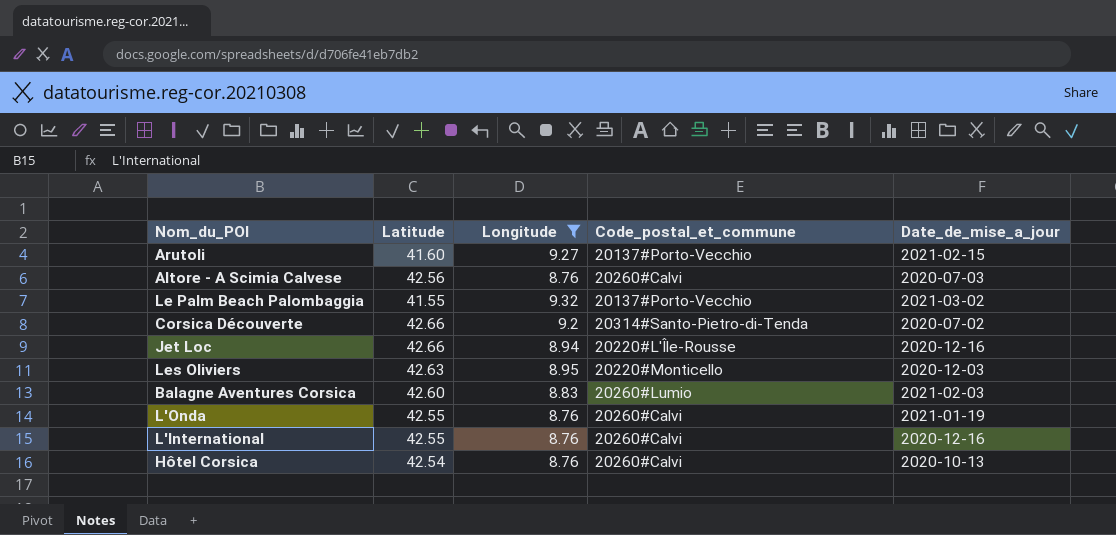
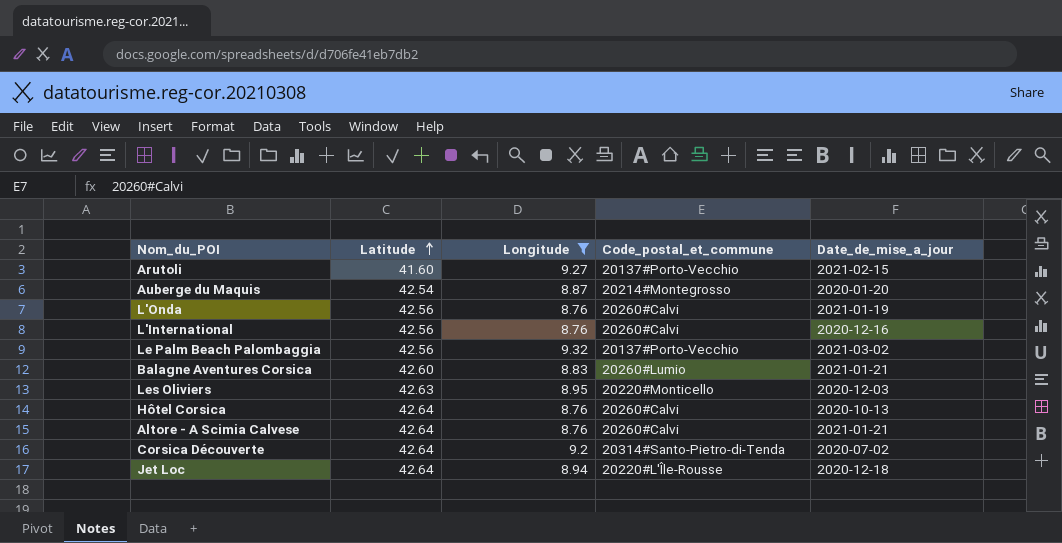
row order: none -> Latitude ascending
row Auberge du Maquis: none -> 42.54 | 8.87 | 20214#Montegrosso | 2020-01-20
L'Onda | Latitude: 42.55 -> 42.56
L'International | Latitude: 42.55 -> 42.56
Le Palm Beach Palombaggia | Latitude: 41.55 -> 42.56
Balagne Aventures Corsica | Date_de_mise_a_jour: 2021-02-03 -> 2021-01-21
Hôtel Corsica | Latitude: 42.54 -> 42.64
Altore - A Scimia Calvese | Latitude: 42.56 -> 42.64
Altore - A Scimia Calvese | Date_de_mise_a_jour: 2020-07-03 -> 2021-01-21
Corsica Découverte | Latitude: 42.66 -> 42.64
Jet Loc | Latitude: 42.66 -> 42.64
Jet Loc | Date_de_mise_a_jour: 2020-12-16 -> 2020-12-18

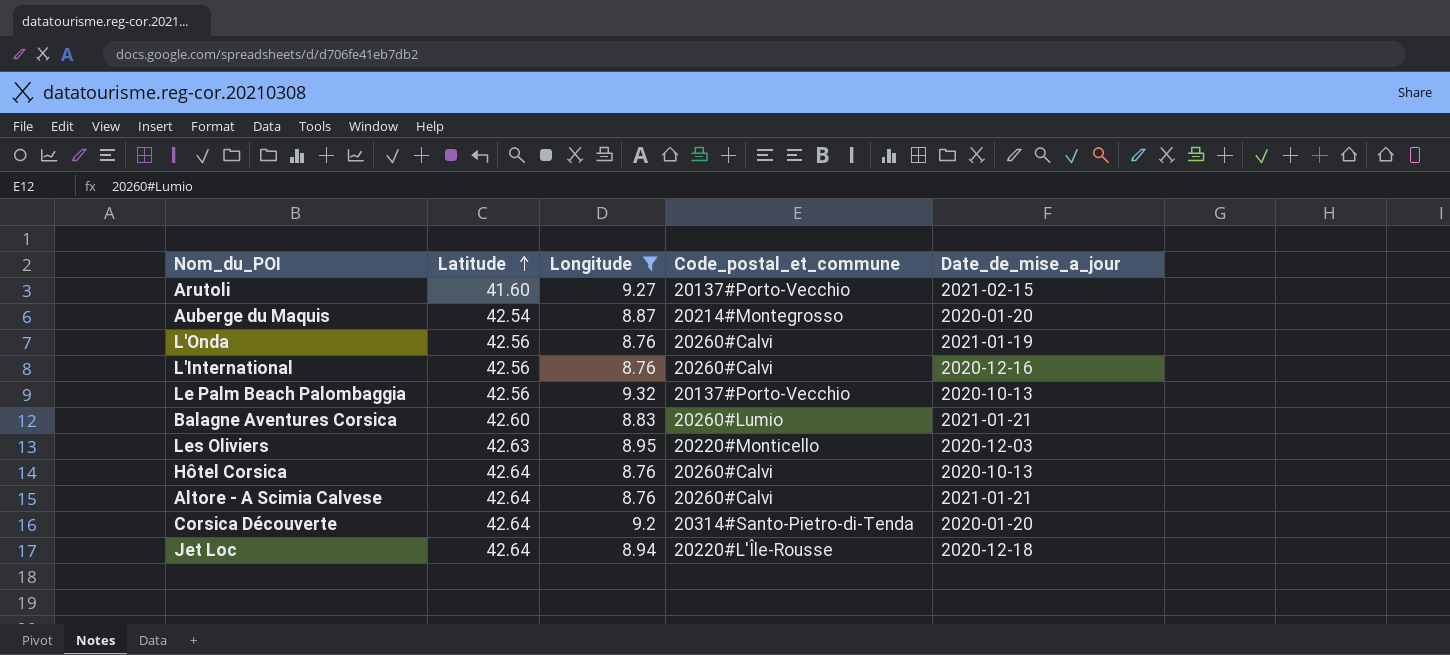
Le Palm Beach Palombaggia | Date_de_mise_a_jour: 2021-03-02 -> 2020-10-13
Corsica Découverte | Date_de_mise_a_jour: 2020-07-02 -> 2020-01-20

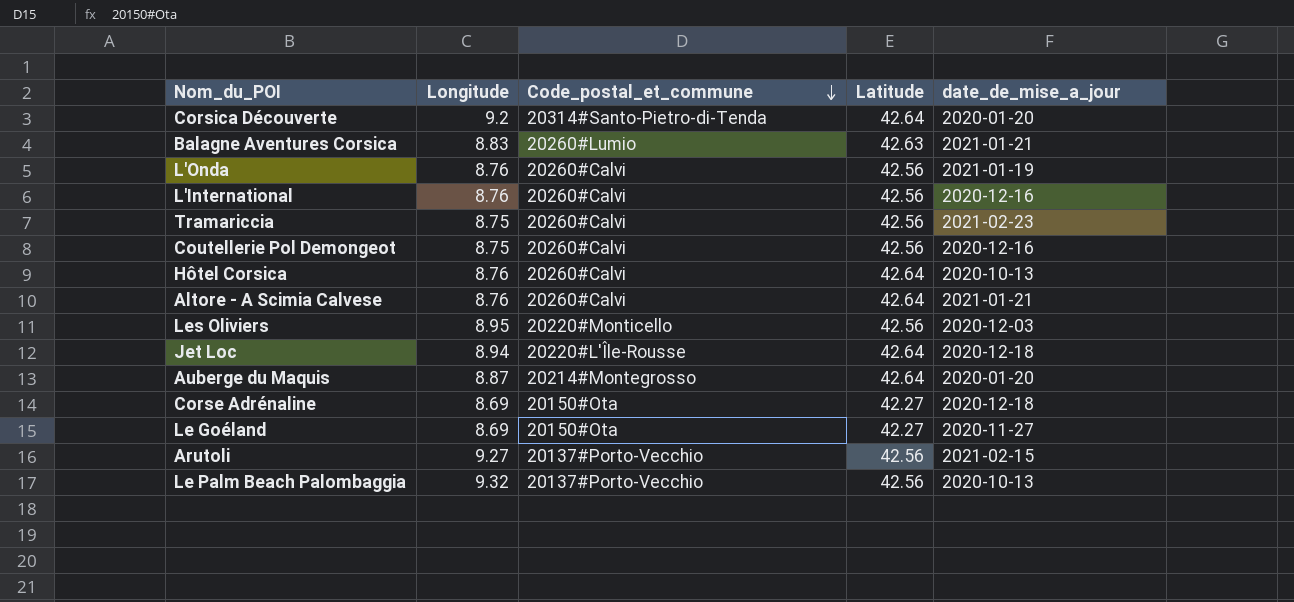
filter: Longitude >= 8.76 -> none
row order: Latitude ascending -> Code_postal_et_commune descending
column Latitude | position: 2 -> 4
column name: Date_de_mise_a_jour -> date_de_mise_a_jour
Balagne Aventures Corsica | Latitude: 42.60 -> 42.63
Les Oliviers | Latitude: 42.63 -> 42.56
Auberge du Maquis | Latitude: 42.54 -> 42.64
Arutoli | Latitude: 41.60 -> 42.56

